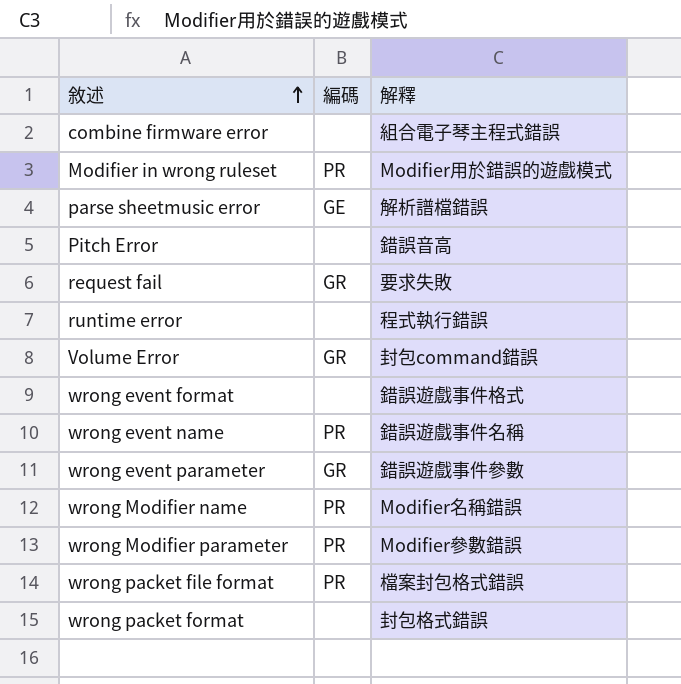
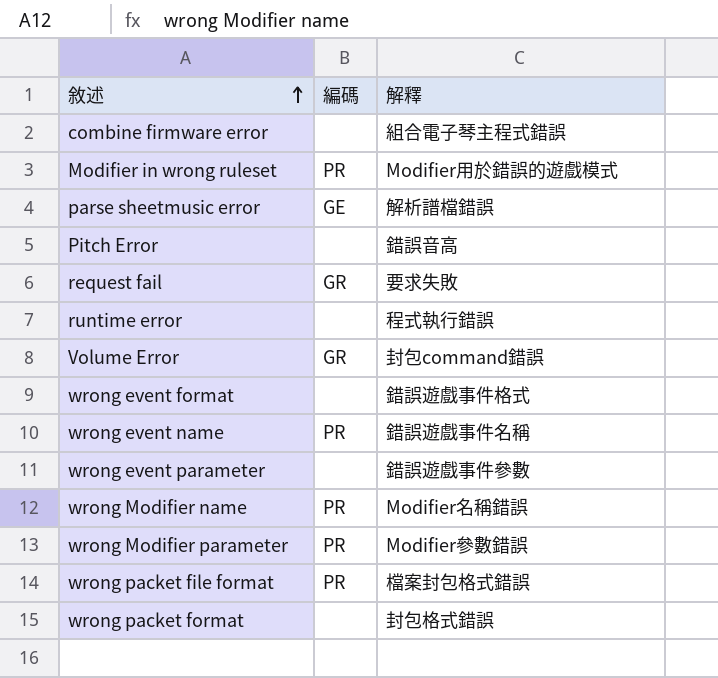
wrong event parameter | 編碼: GR -> none

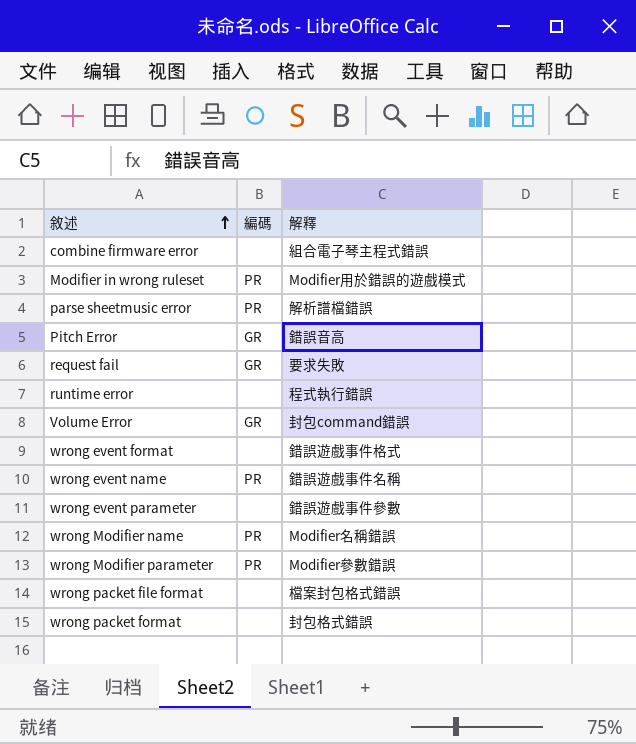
parse sheetmusic error | 編碼: GE -> PR
Pitch Error | 編碼: none -> GR
wrong packet file format | 編碼: PR -> none

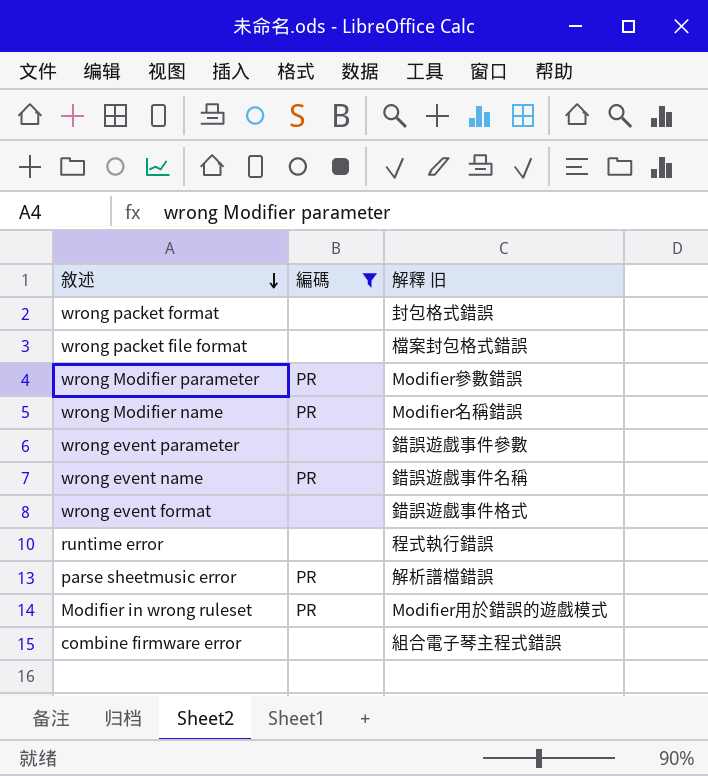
filter: none -> 編碼 != GR
row order: 敘述 ascending -> 敘述 descending
column name: 解釋 -> 解釋 旧

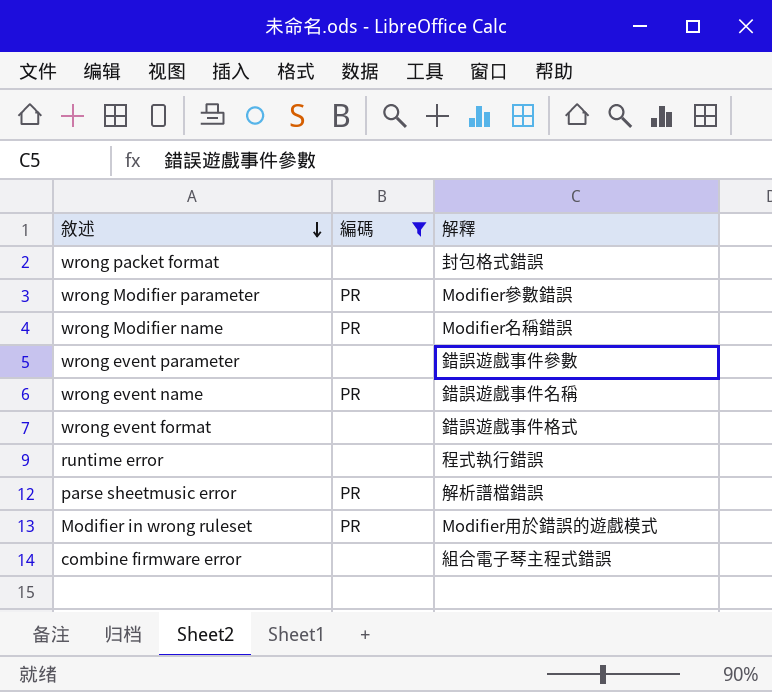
column name: 解釋 旧 -> 解釋
row wrong packet file format: none | 檔案封包格式錯誤 -> none

